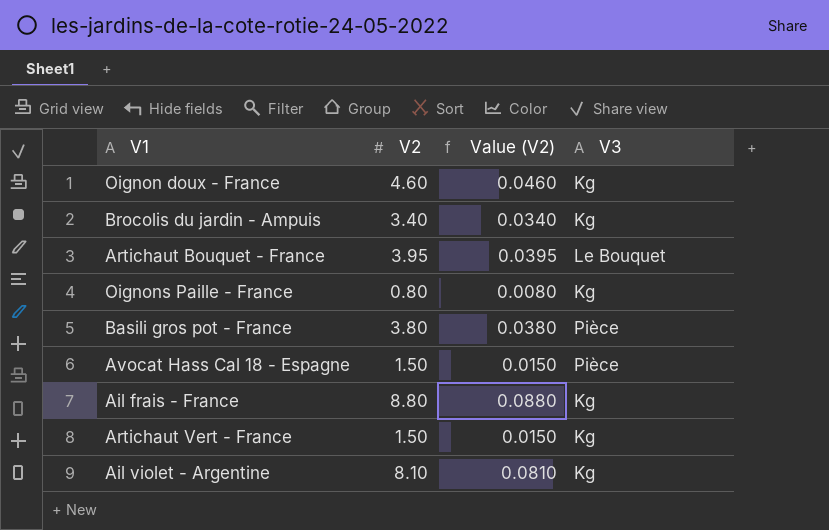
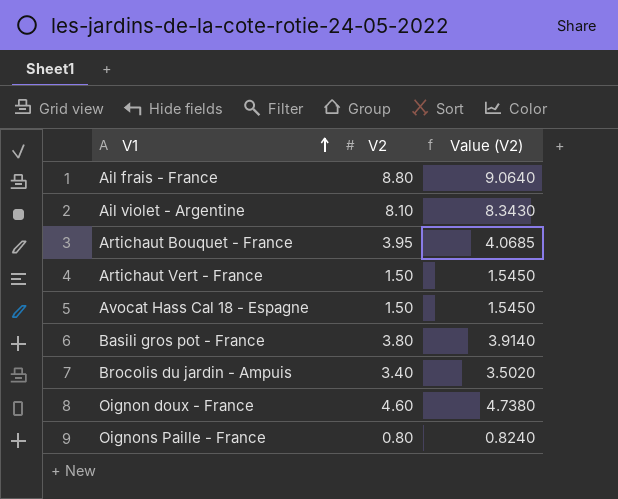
row order: none -> V1 ascending
column V3 | position: 4 -> none
column Value (V2) | formula: [V2] * 0.01 -> [V2] * 1.03

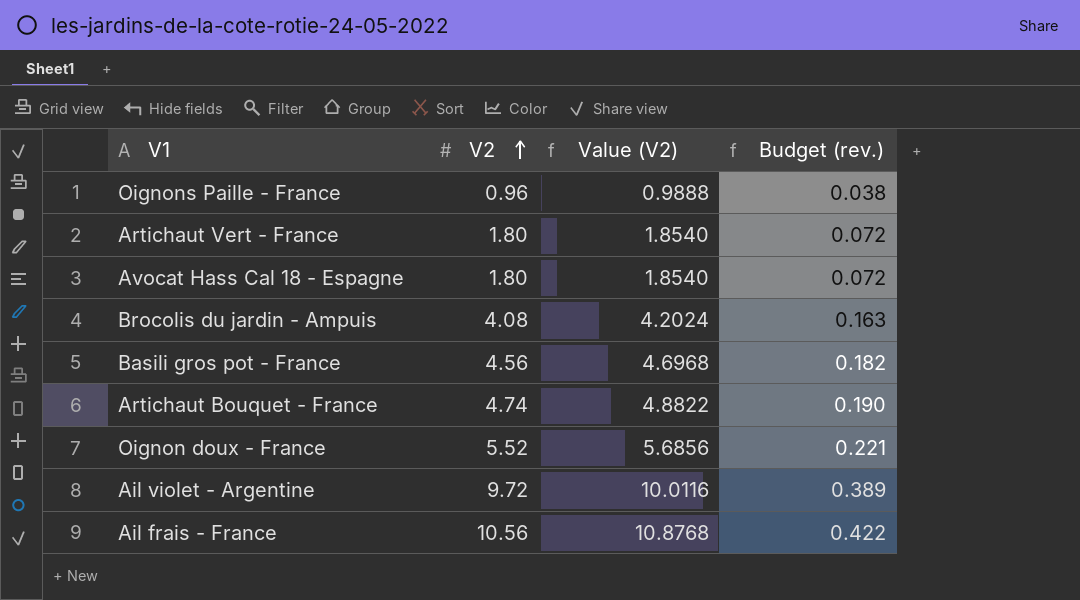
row order: V1 ascending -> V2 ascending
column Budget (rev.) | formula: none -> [V2] * 0.04
Oignons Paille - France | V2: 0.80 -> 0.96
Oignons Paille - France | Value (V2): 0.8240 -> 0.9888
Artichaut Vert - France | V2: 1.50 -> 1.80
Artichaut Vert - France | Value (V2): 1.5450 -> 1.8540
Avocat Hass Cal 18 - Espagne | V2: 1.50 -> 1.80
Avocat Hass Cal 18 - Espagne | Value (V2): 1.5450 -> 1.8540
Brocolis du jardin - Ampuis | V2: 3.40 -> 4.08
Brocolis du jardin - Ampuis | Value (V2): 3.5020 -> 4.2024
Basili gros pot - France | V2: 3.80 -> 4.56
Basili gros pot - France | Value (V2): 3.9140 -> 4.6968
Artichaut Bouquet - France | V2: 3.95 -> 4.74
Artichaut Bouquet - France | Value (V2): 4.0685 -> 4.8822
Oignon doux - France | V2: 4.60 -> 5.52
Oignon doux - France | Value (V2): 4.7380 -> 5.6856
Ail violet - Argentine | V2: 8.10 -> 9.72
Ail violet - Argentine | Value (V2): 8.3430 -> 10.0116
Ail frais - France | V2: 8.80 -> 10.56
Ail frais - France | Value (V2): 9.0640 -> 10.8768

